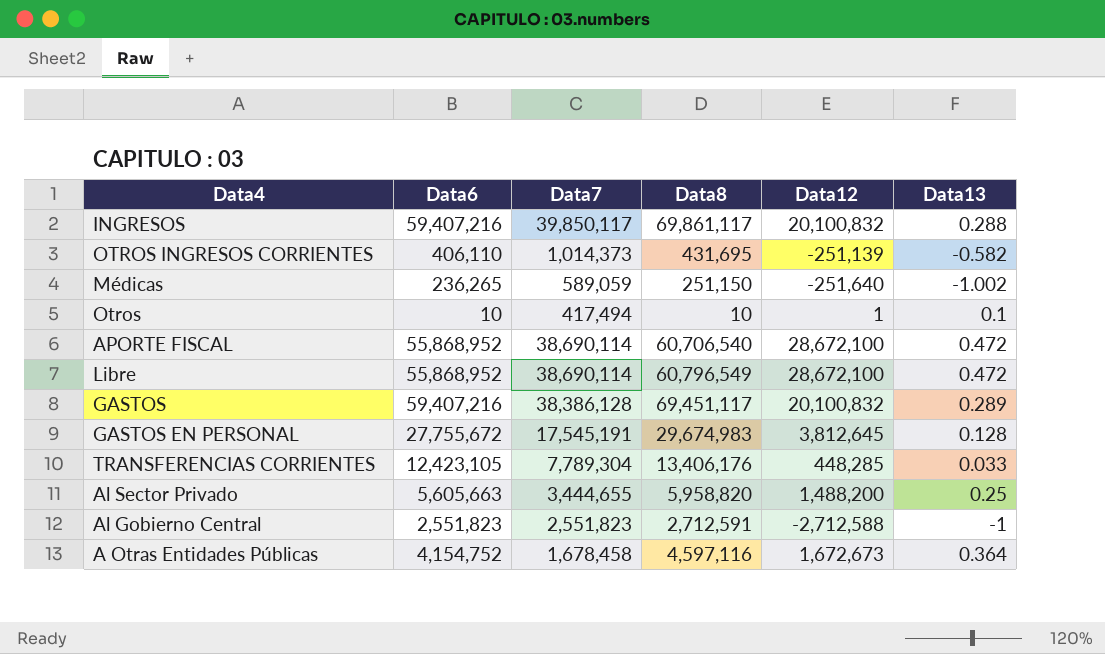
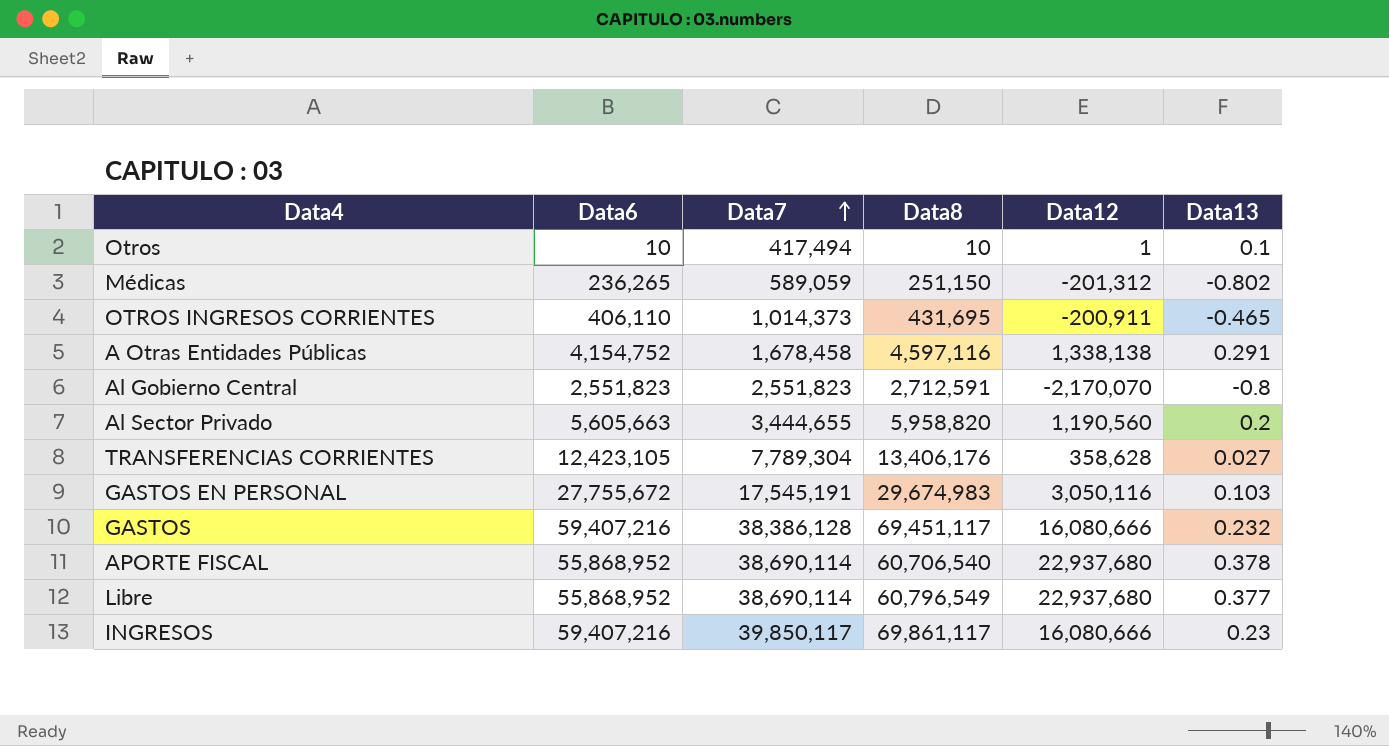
row order: none -> Data7 ascending
Médicas | Data12: -251,640 -> -201,312
Médicas | Data13: -1.002 -> -0.802
OTROS INGRESOS CORRIENTES | Data12: -251,139 -> -200,911
OTROS INGRESOS CORRIENTES | Data13: -0.582 -> -0.465
A Otras Entidades Públicas | Data12: 1,672,673 -> 1,338,138
A Otras Entidades Públicas | Data13: 0.364 -> 0.291
Al Gobierno Central | Data12: -2,712,588 -> -2,170,070
Al Gobierno Central | Data13: -1 -> -0.8
Al Sector Privado | Data12: 1,488,200 -> 1,190,560
Al Sector Privado | Data13: 0.25 -> 0.2
TRANSFERENCIAS CORRIENTES | Data12: 448,285 -> 358,628
TRANSFERENCIAS CORRIENTES | Data13: 0.033 -> 0.027
GASTOS EN PERSONAL | Data12: 3,812,645 -> 3,050,116
GASTOS EN PERSONAL | Data13: 0.128 -> 0.103
GASTOS | Data12: 20,100,832 -> 16,080,666
GASTOS | Data13: 0.289 -> 0.232
APORTE FISCAL | Data12: 28,672,100 -> 22,937,680
APORTE FISCAL | Data13: 0.472 -> 0.378
Libre | Data12: 28,672,100 -> 22,937,680
Libre | Data13: 0.472 -> 0.377
INGRESOS | Data12: 20,100,832 -> 16,080,666
INGRESOS | Data13: 0.288 -> 0.23

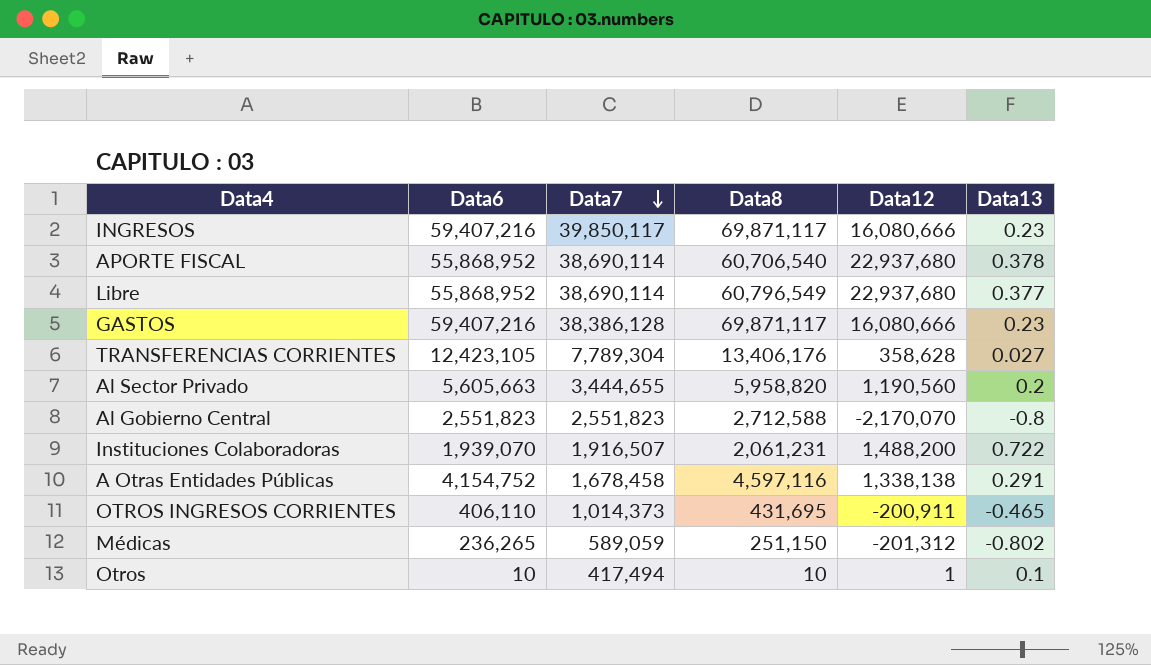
row order: Data7 ascending -> Data7 descending
row GASTOS EN PERSONAL: 27,755,672 | 17,545,191 | 29,674,983 | 3,050,116 | 0.103 -> none
INGRESOS | Data8: 69,861,117 -> 69,871,117
GASTOS | Data8: 69,451,117 -> 69,871,117
GASTOS | Data13: 0.232 -> 0.23
Al Gobierno Central | Data8: 2,712,591 -> 2,712,588
row Instituciones Colaboradoras: none -> 1,939,070 | 1,916,507 | 2,061,231 | 1,488,200 | 0.722

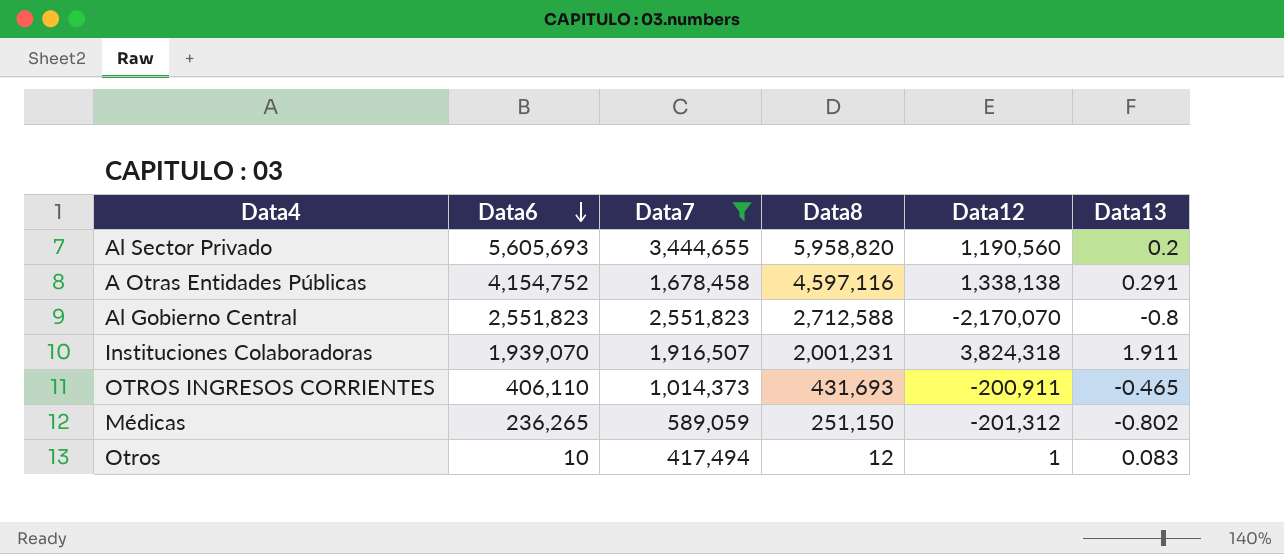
filter: none -> Data7 <= 3,444,655
row order: Data7 descending -> Data6 descending
Al Sector Privado | Data6: 5,605,663 -> 5,605,693
Instituciones Colaboradoras | Data8: 2,061,231 -> 2,001,231
Instituciones Colaboradoras | Data12: 1,488,200 -> 3,824,318
Instituciones Colaboradoras | Data13: 0.722 -> 1.911
OTROS INGRESOS CORRIENTES | Data8: 431,695 -> 431,693
Otros | Data8: 10 -> 12
Otros | Data13: 0.1 -> 0.083

